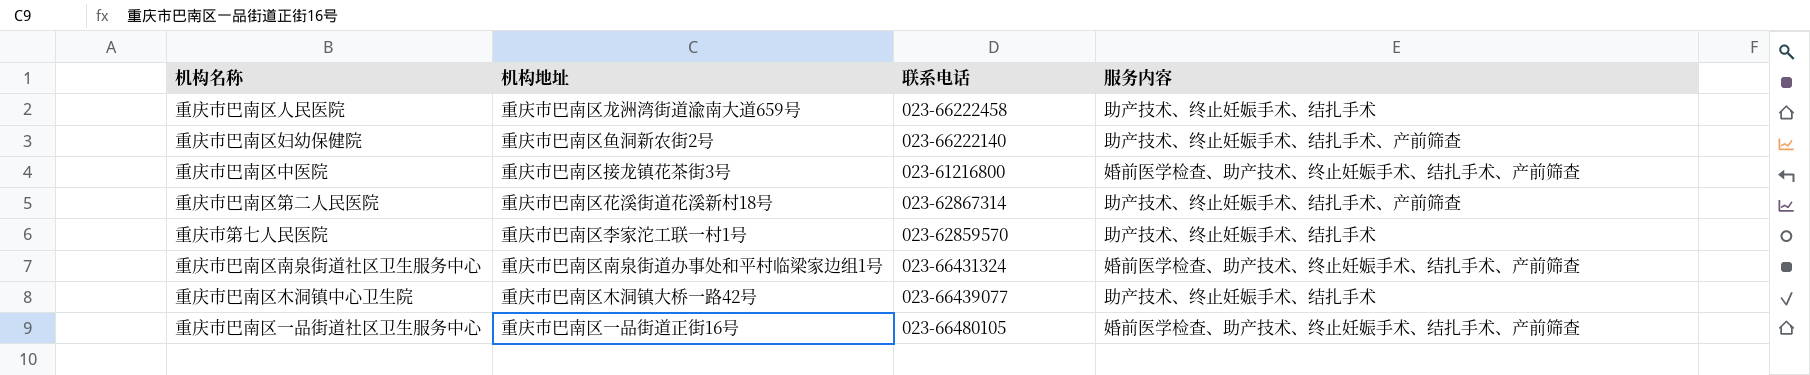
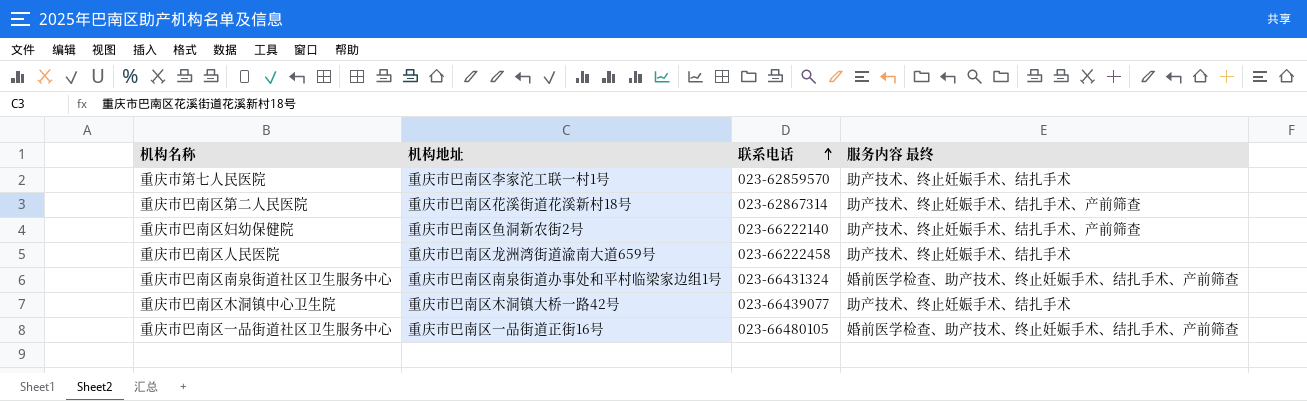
row order: none -> 联系电话 ascending
column name: 服务内容 -> 服务内容 最终
row 重庆市巴南区中医院: 重庆市巴南区接龙镇花茶街3号 | 023-61216800 | 婚前医学检查、助产技术、终止妊娠手术、结扎手术、产前筛查 -> none

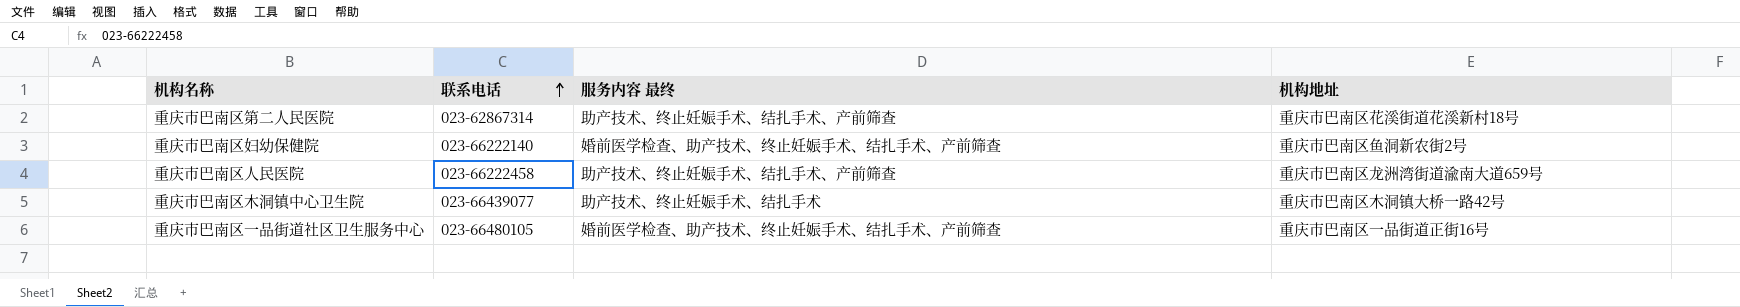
column 机构地址 | position: 2 -> 4
row 重庆市第七人民医院: 重庆市巴南区李家沱工联一村1号 | 023-62859570 | 助产技术、终止妊娠手术、结扎手术 -> none
row 重庆市巴南区南泉街道社区卫生服务中心: 重庆市巴南区南泉街道办事处和平村临梁家边组1号 | 023-66431324 | 婚前医学检查、助产技术、终止妊娠手术、结扎手术、产前筛查 -> none
重庆市巴南区妇幼保健院 | 服务内容 最终: 助产技术、终止妊娠手术、结扎手术、产前筛查 -> 婚前医学检查、助产技术、终止妊娠手术、结扎手术、产前筛查
重庆市巴南区人民医院 | 服务内容 最终: 助产技术、终止妊娠手术、结扎手术 -> 助产技术、终止妊娠手术、结扎手术、产前筛查

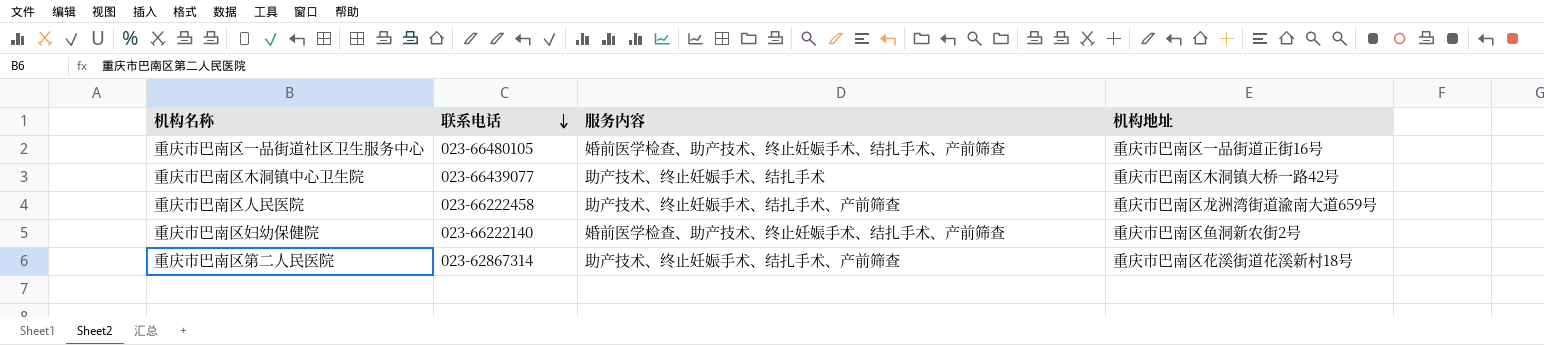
row order: 联系电话 ascending -> 联系电话 descending
column name: 服务内容 最终 -> 服务内容

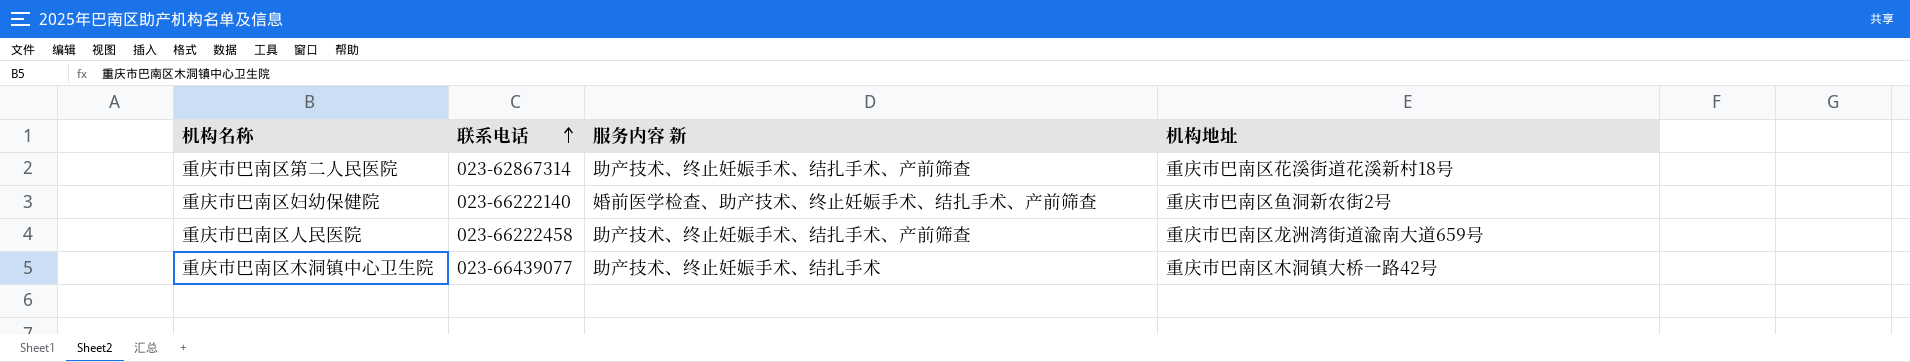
row order: 联系电话 descending -> 联系电话 ascending
column name: 服务内容 -> 服务内容 新
row 重庆市巴南区一品街道社区卫生服务中心: 023-66480105 | 婚前医学检查、助产技术、终止妊娠手术、结扎手术、产前筛查 | 重庆市巴南区一品街道正街16号 -> none

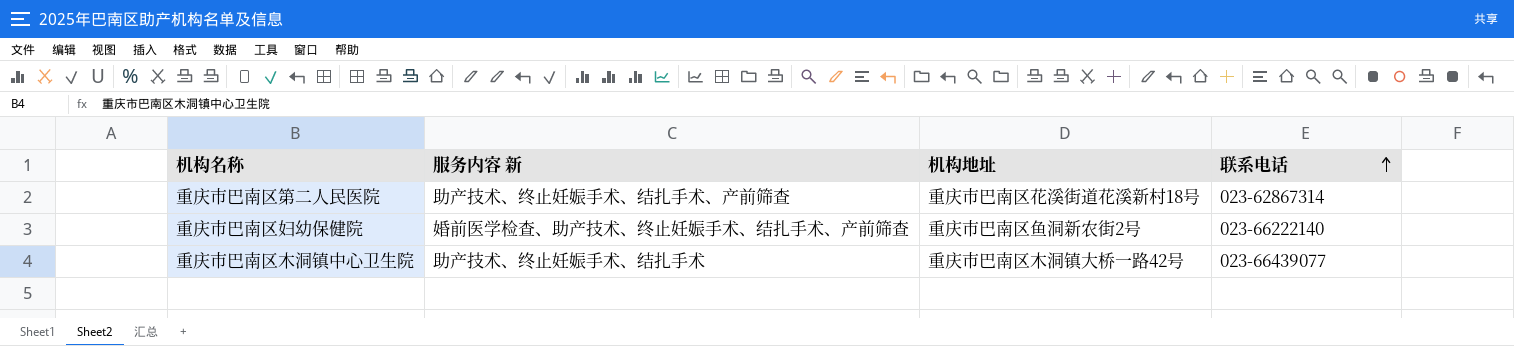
column 联系电话 | position: 2 -> 4
row 重庆市巴南区人民医院: 023-66222458 | 助产技术、终止妊娠手术、结扎手术、产前筛查 | 重庆市巴南区龙洲湾街道渝南大道659号 -> none

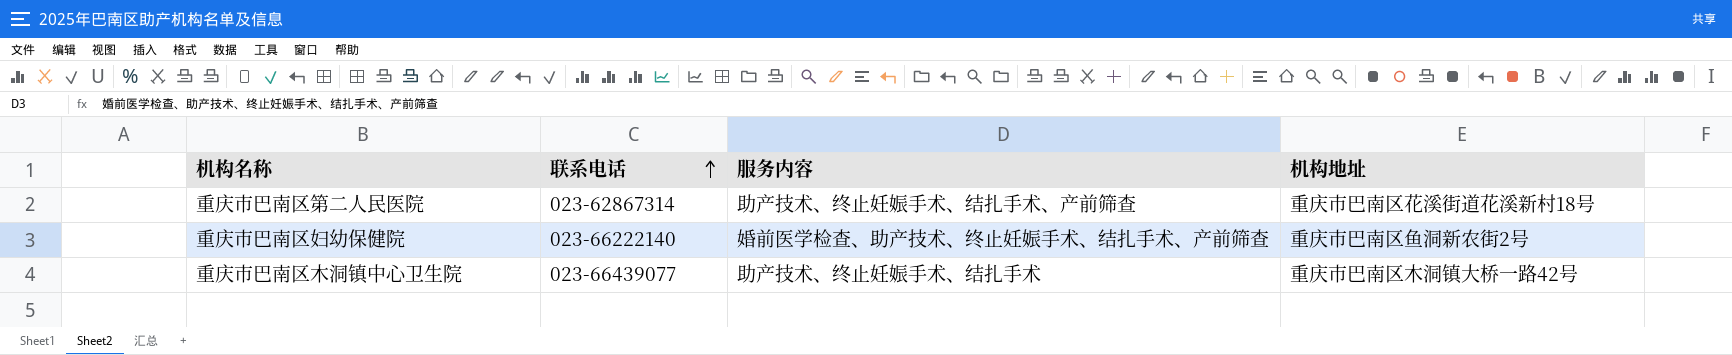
column 联系电话 | position: 4 -> 2
column name: 服务内容 新 -> 服务内容

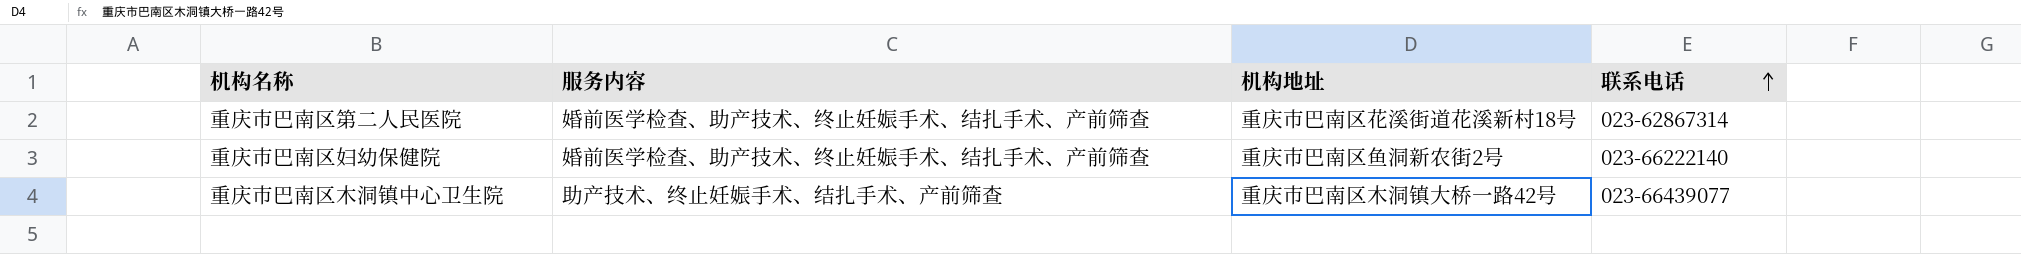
column 联系电话 | position: 2 -> 4
重庆市巴南区第二人民医院 | 服务内容: 助产技术、终止妊娠手术、结扎手术、产前筛查 -> 婚前医学检查、助产技术、终止妊娠手术、结扎手术、产前筛查
重庆市巴南区木洞镇中心卫生院 | 服务内容: 助产技术、终止妊娠手术、结扎手术 -> 助产技术、终止妊娠手术、结扎手术、产前筛查

